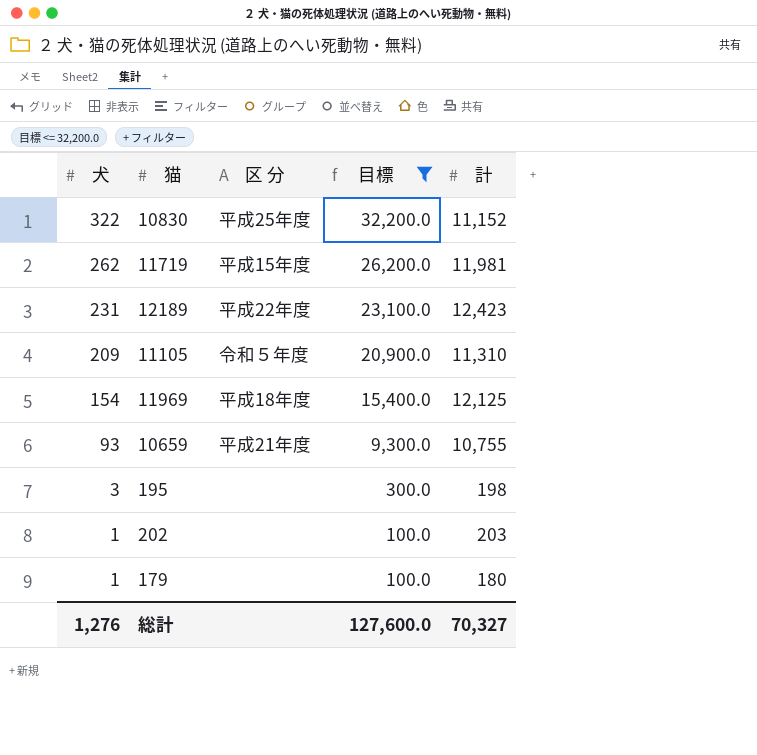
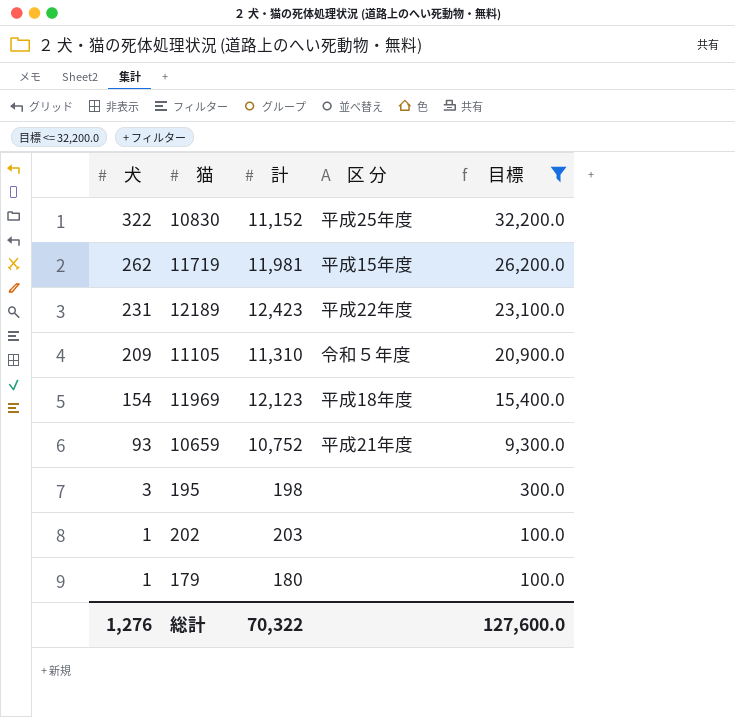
column 計 | position: 5 -> 3
11969 | 計: 12,125 -> 12,123
10659 | 計: 10,755 -> 10,752
総計 | 計: 70,327 -> 70,322

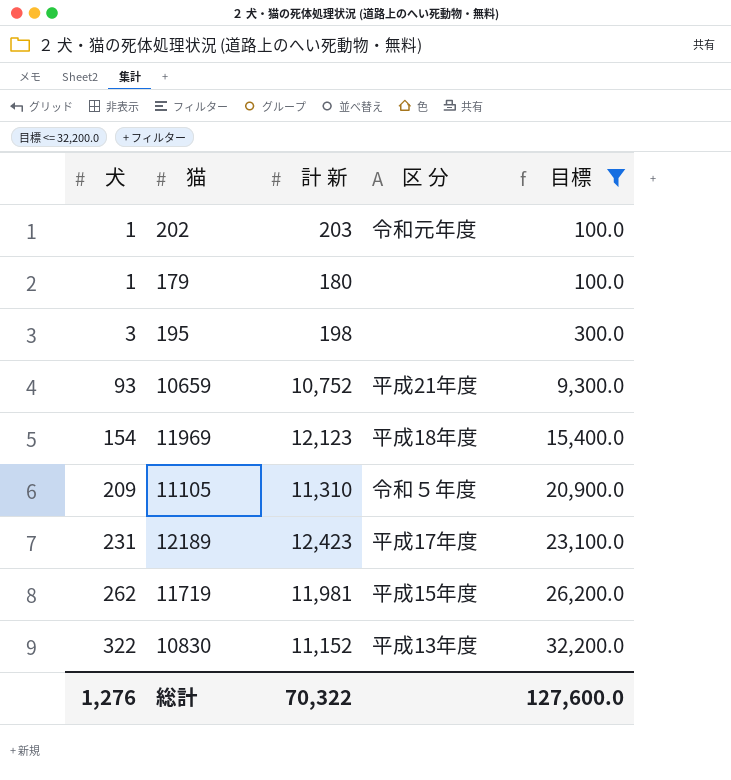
row order: 犬 descending -> 犬 ascending
column name: 計 -> 計 新
202 | 区 分: none -> 令和元年度
12189 | 区 分: 平成22年度 -> 平成17年度
10830 | 区 分: 平成25年度 -> 平成13年度

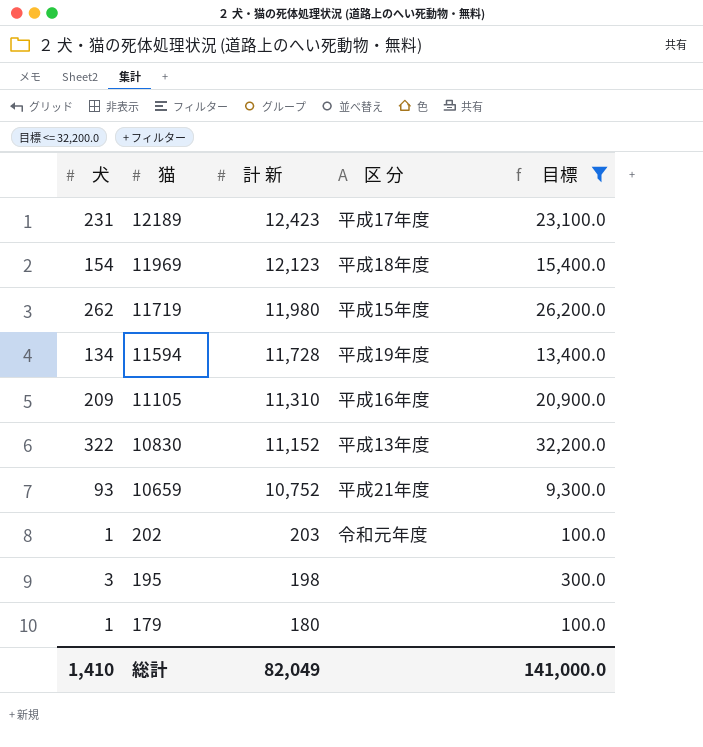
row order: 犬 ascending -> 猫 descending
11719 | 計 新: 11,981 -> 11,980
row 11594: none -> 134 | 11,728 | 平成19年度 | 13,400.0
11105 | 区 分: 令和５年度 -> 平成16年度
総計 | 犬: 1,276 -> 1,410
総計 | 計 新: 70,322 -> 82,049
総計 | 目標: 127,600.0 -> 141,000.0

